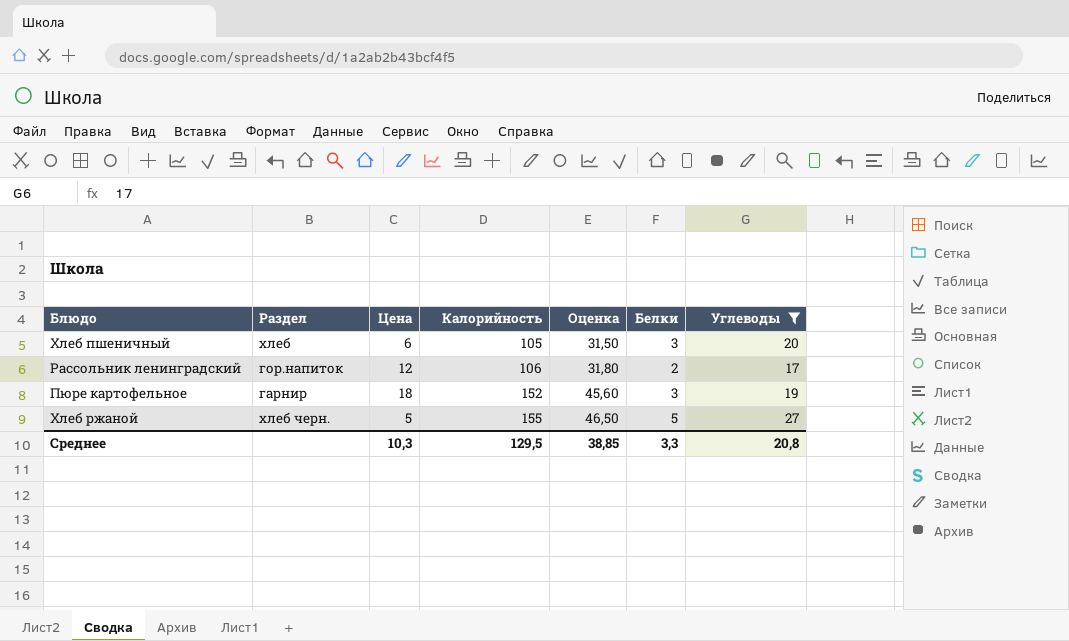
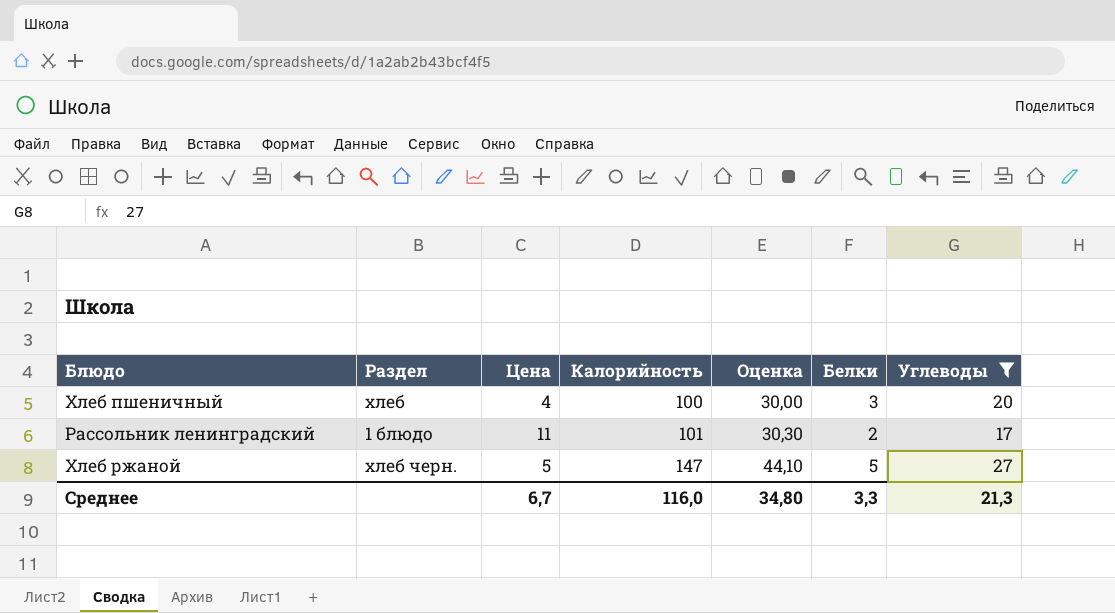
row Пюре картофельное: гарнир | 18 | 152 | 45,60 | 3 | 19 -> none
Хлеб пшеничный | Цена: 6 -> 4
Хлеб пшеничный | Калорийность: 105 -> 100
Хлеб пшеничный | Оценка: 31,50 -> 30,00
Рассольник ленинградский | Раздел: гор.напиток -> 1 блюдо
Рассольник ленинградский | Цена: 12 -> 11
Рассольник ленинградский | Калорийность: 106 -> 101
Рассольник ленинградский | Оценка: 31,80 -> 30,30
Хлеб ржаной | Калорийность: 155 -> 147
Хлеб ржаной | Оценка: 46,50 -> 44,10
Среднее | Цена: 10,3 -> 6,7
Среднее | Калорийность: 129,5 -> 116,0
Среднее | Оценка: 38,85 -> 34,80
Среднее | Углеводы: 20,8 -> 21,3

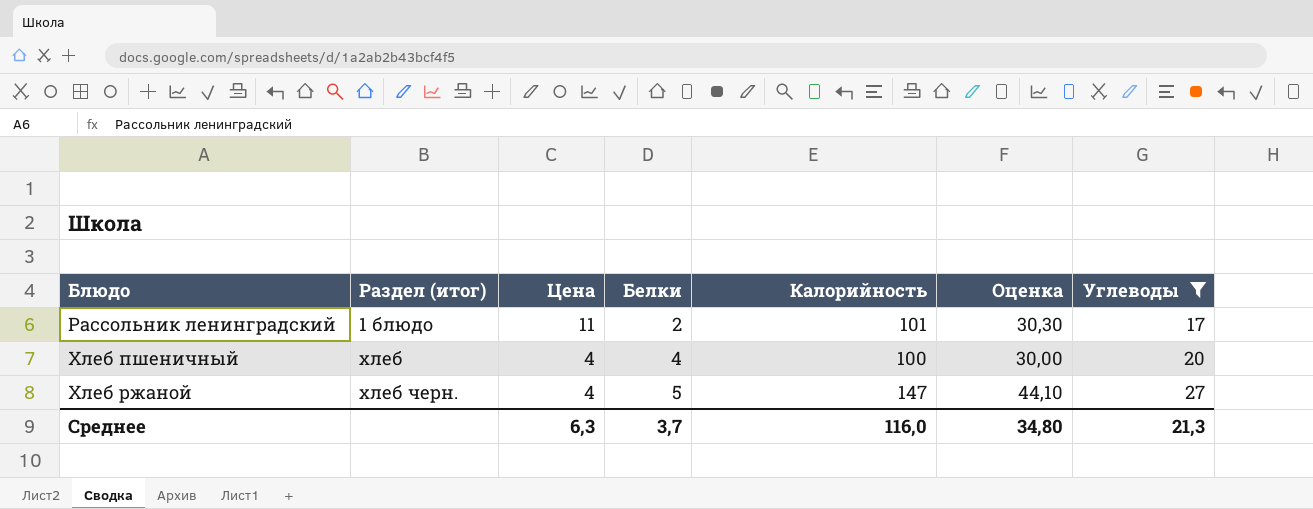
row order: Калорийность ascending -> Блюдо ascending
column name: Раздел -> Раздел (итог)
column Белки | position: 6 -> 4
Хлеб пшеничный | Белки: 3 -> 4
Хлеб ржаной | Цена: 5 -> 4
Среднее | Цена: 6,7 -> 6,3
Среднее | Белки: 3,3 -> 3,7

